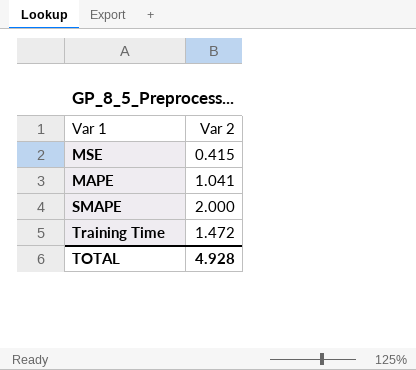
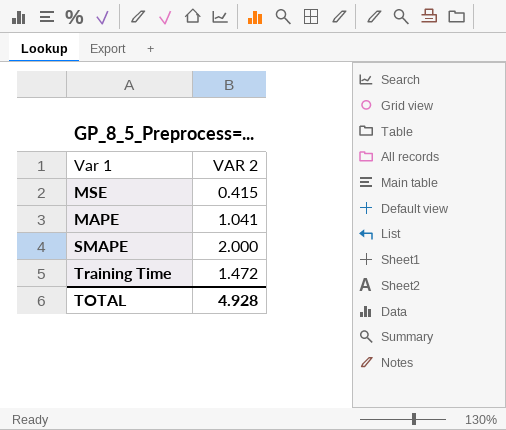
column name: Var 2 -> VAR 2

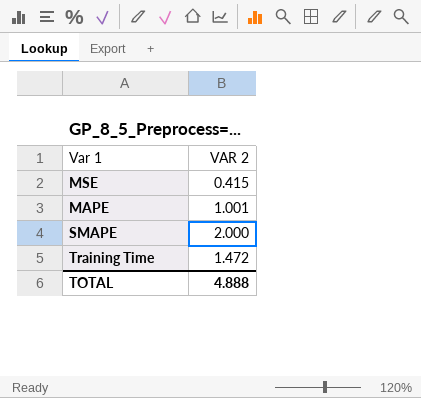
MAPE | VAR 2: 1.041 -> 1.001
TOTAL | VAR 2: 4.928 -> 4.888

